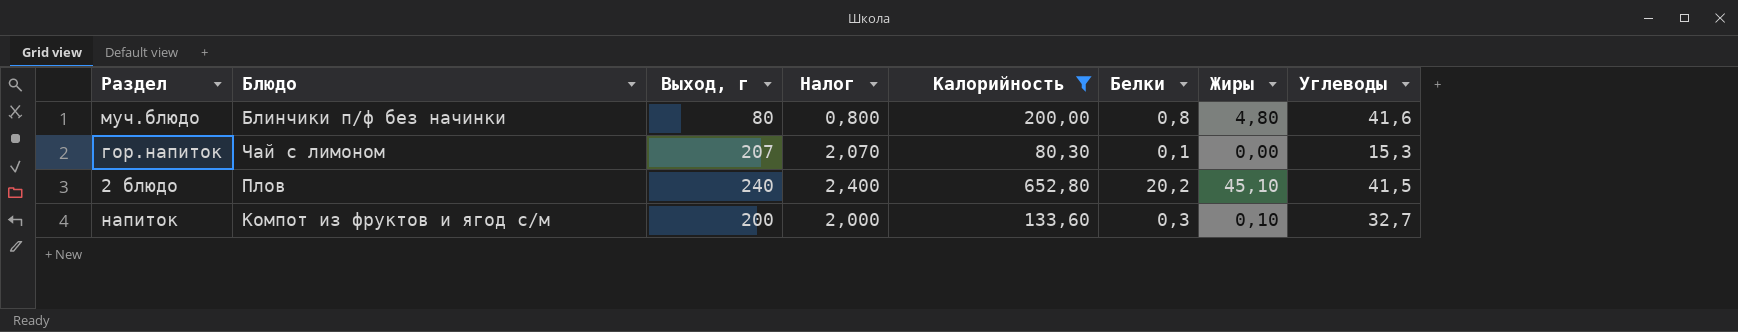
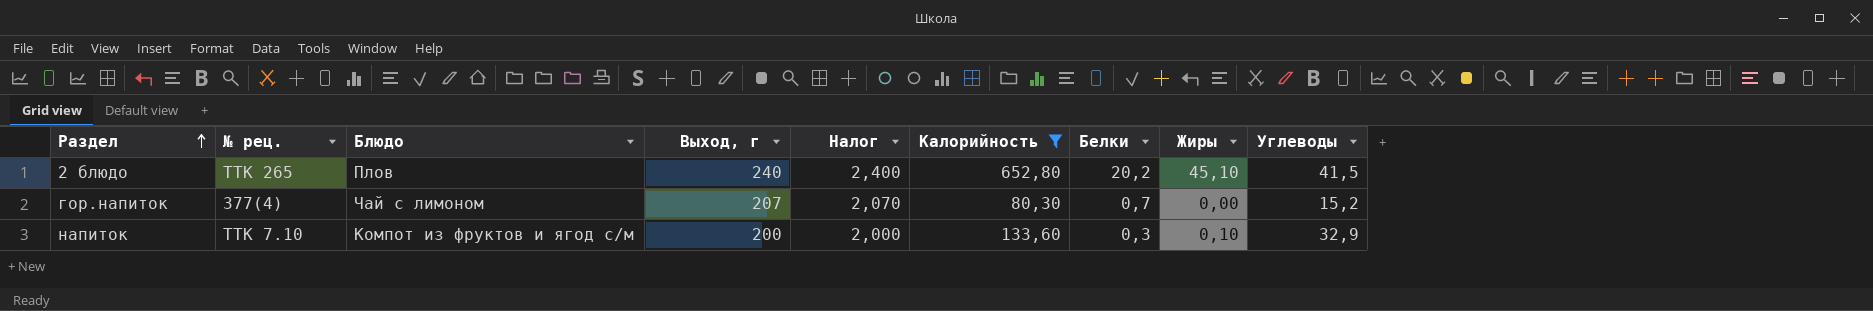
row order: none -> Раздел ascending
column № рец. | position: none -> 2
row муч.блюдо: Блинчики п/ф без начинки | 80 | 0,800 | 200,00 | 0,8 | 4,80 | 41,6 -> none
гор.напиток | Белки: 0,1 -> 0,7
гор.напиток | Углеводы: 15,3 -> 15,2
напиток | Углеводы: 32,7 -> 32,9

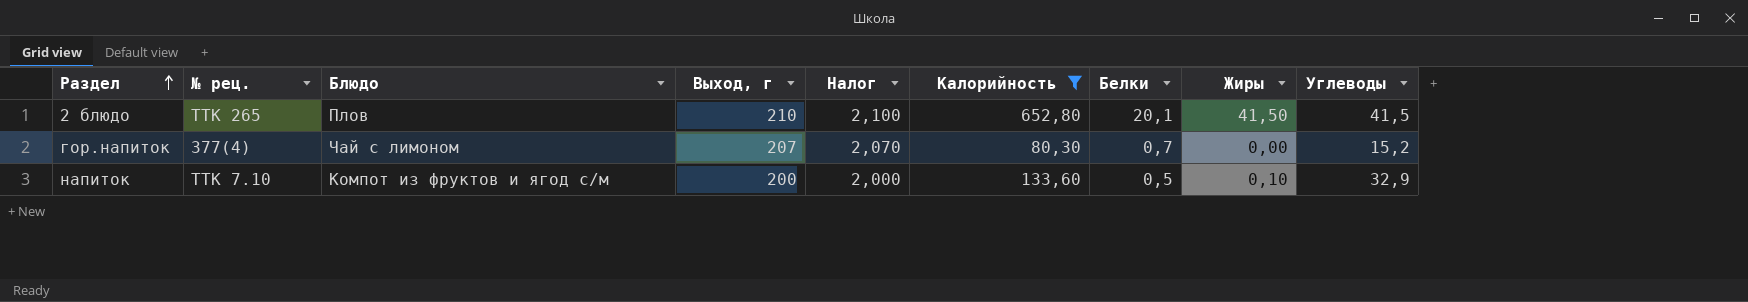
2 блюдо | Выход, г: 240 -> 210
2 блюдо | Налог: 2,400 -> 2,100
2 блюдо | Белки: 20,2 -> 20,1
2 блюдо | Жиры: 45,10 -> 41,50
напиток | Белки: 0,3 -> 0,5

